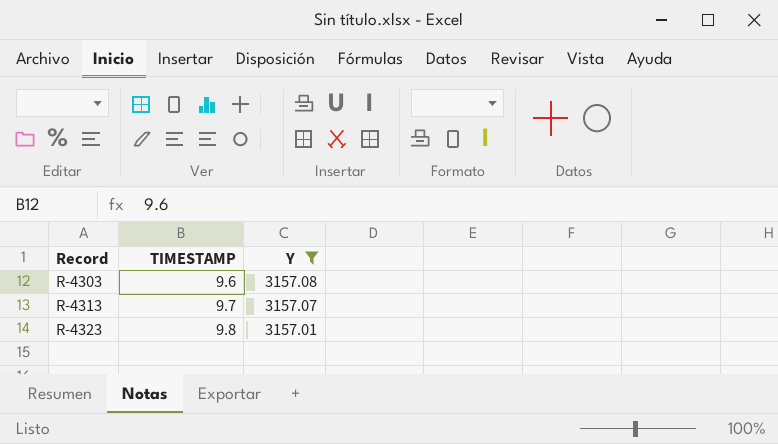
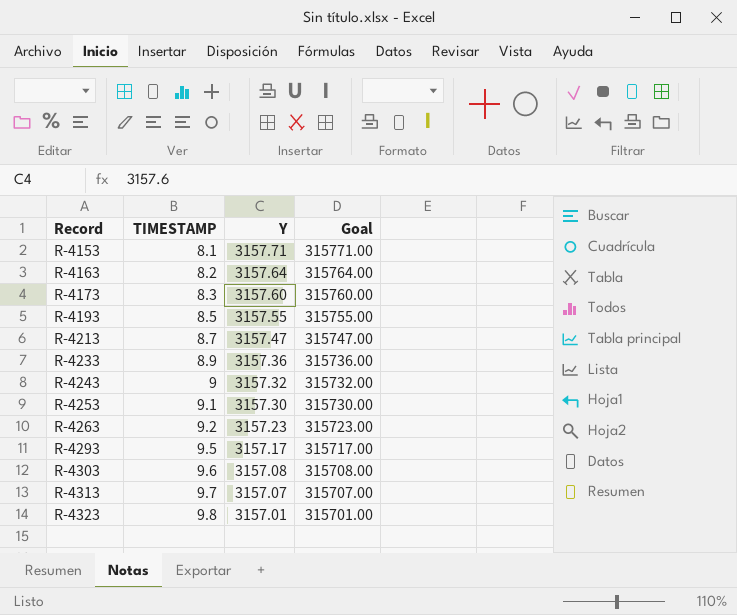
filter: Y <= 3157.08 -> none
column Goal | formula: none -> [Y] * 100

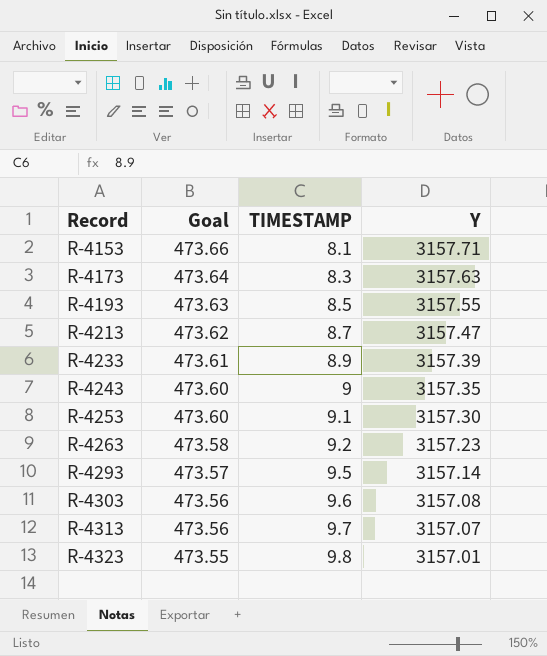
column Goal | formula: [Y] * 100 -> [Y] * 0.15
column Goal | position: 4 -> 2
row R-4163: 8.2 | 3157.64 | 315764.00 -> none
R-4173 | Y: 3157.60 -> 3157.63
R-4233 | Y: 3157.36 -> 3157.39
R-4243 | Y: 3157.32 -> 3157.35
R-4293 | Y: 3157.17 -> 3157.14

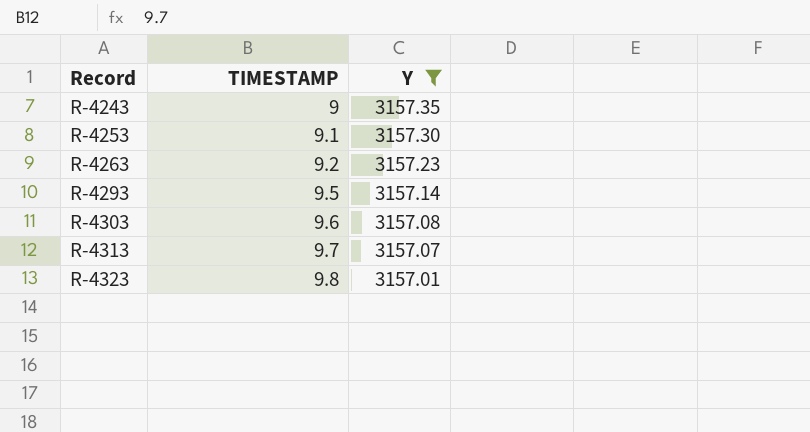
filter: none -> Y <= 3157.35
column Goal | formula: [Y] * 0.15 -> none

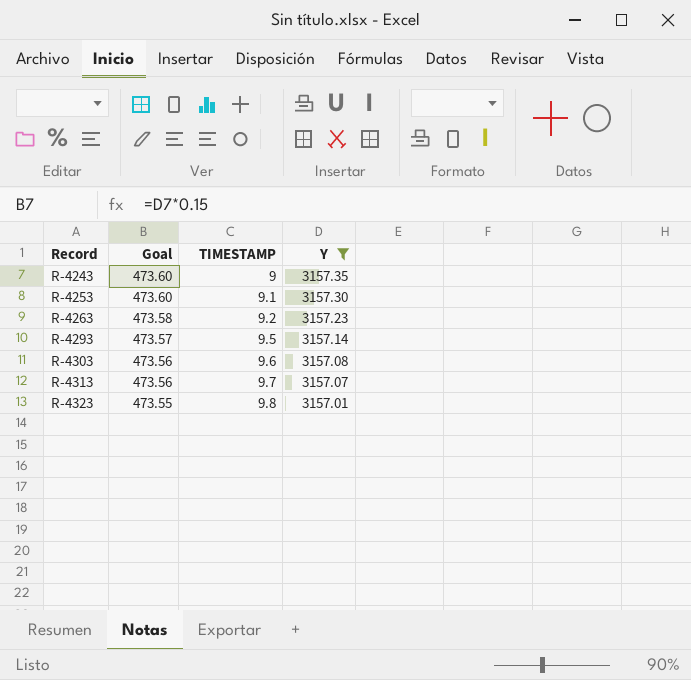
column Goal | formula: none -> [Y] * 0.15

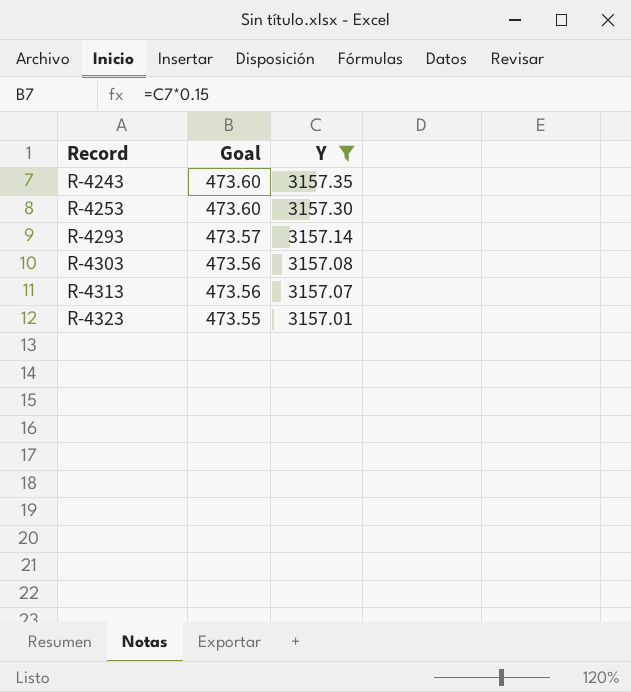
column TIMESTAMP | position: 3 -> none
row R-4263: 473.58 | 9.2 | 3157.23 -> none

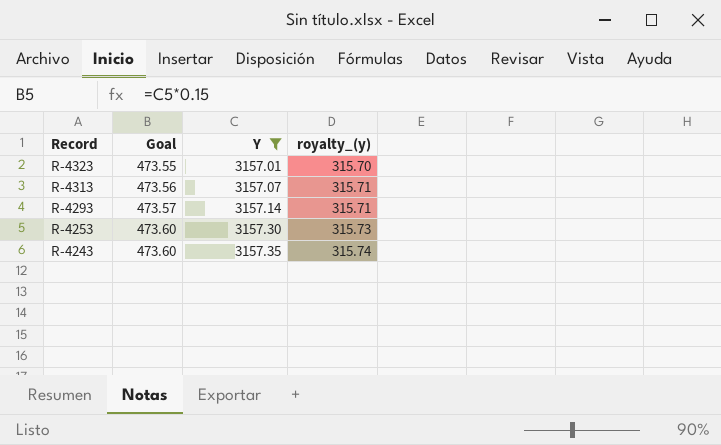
row order: Record ascending -> Record descending
column royalty_(y) | formula: none -> [Y] * 0.1
row R-4303: 473.56 | 3157.08 -> none

